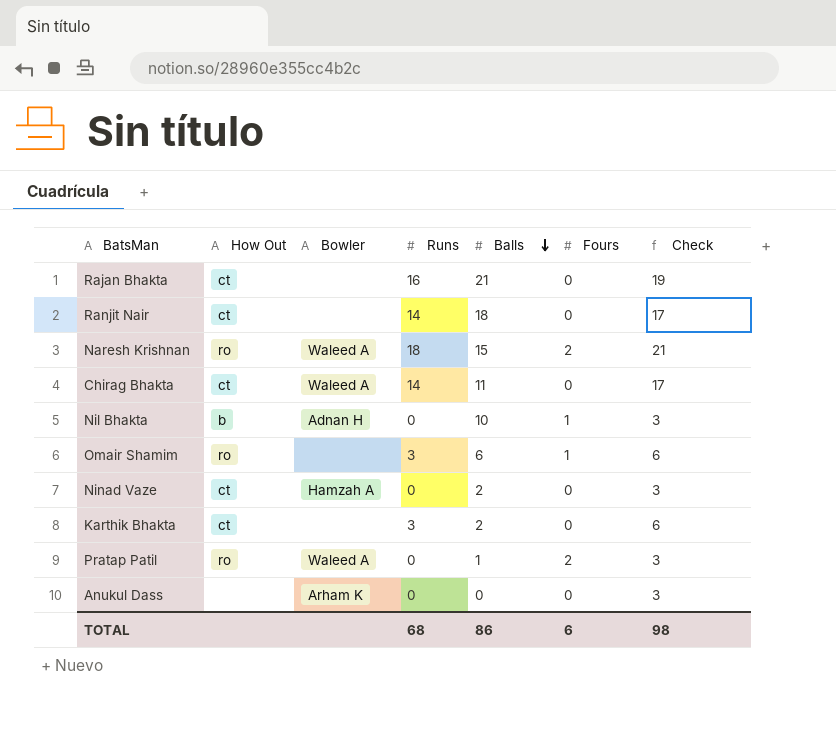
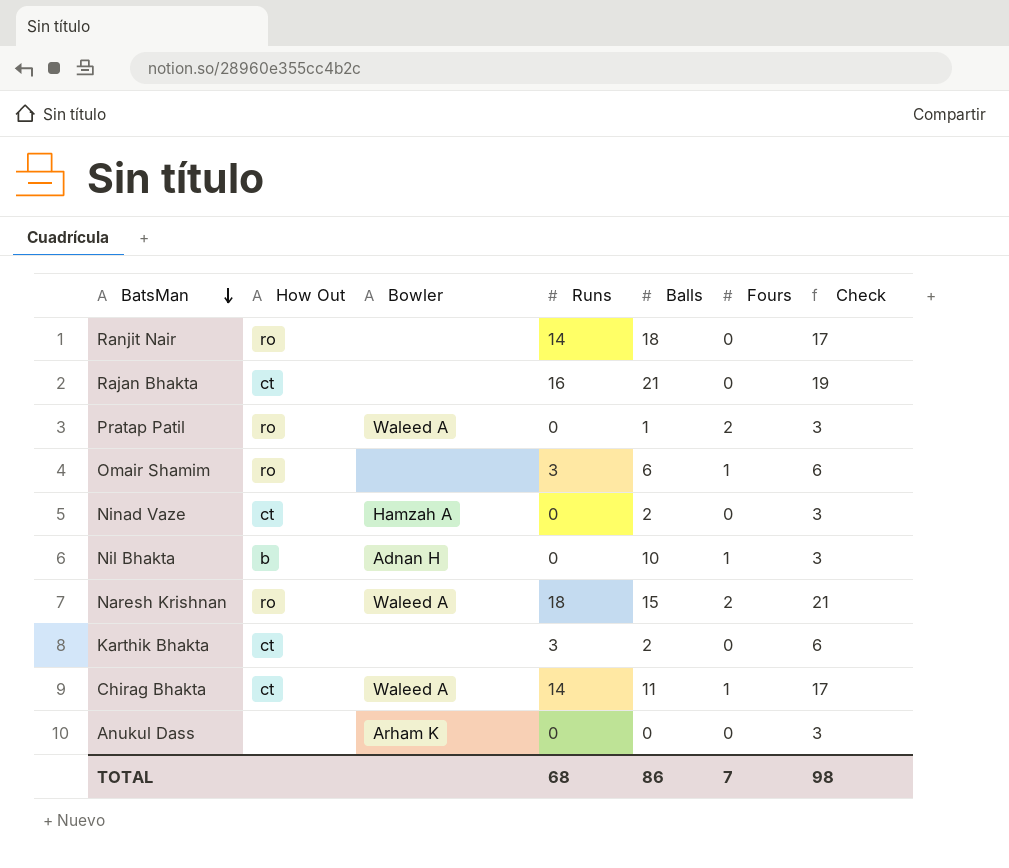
row order: Balls descending -> BatsMan descending
Ranjit Nair | How Out: ct -> ro
Chirag Bhakta | Fours: 0 -> 1
TOTAL | Fours: 6 -> 7

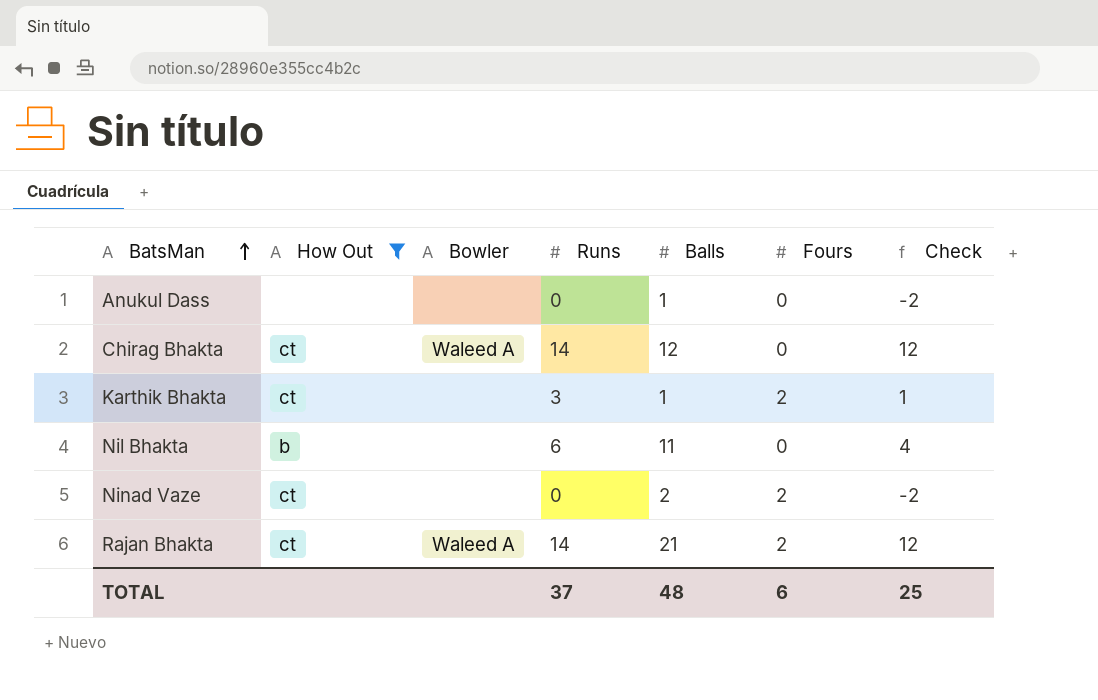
filter: none -> How Out != ro
row order: BatsMan descending -> BatsMan ascending
column Check | formula: [Runs] + 3 -> [Runs] - 2
Anukul Dass | Bowler: Arham K -> none
Anukul Dass | Balls: 0 -> 1
Chirag Bhakta | Balls: 11 -> 12
Chirag Bhakta | Fours: 1 -> 0
Karthik Bhakta | Balls: 2 -> 1
Karthik Bhakta | Fours: 0 -> 2
Nil Bhakta | Bowler: Adnan H -> none
Nil Bhakta | Runs: 0 -> 6
Nil Bhakta | Balls: 10 -> 11
Nil Bhakta | Fours: 1 -> 0
Ninad Vaze | Bowler: Hamzah A -> none
Ninad Vaze | Fours: 0 -> 2
Rajan Bhakta | Bowler: none -> Waleed A
Rajan Bhakta | Runs: 16 -> 14
Rajan Bhakta | Fours: 0 -> 2
TOTAL | Runs: 68 -> 37
TOTAL | Balls: 86 -> 48
TOTAL | Fours: 7 -> 6
TOTAL | Check: 98 -> 25

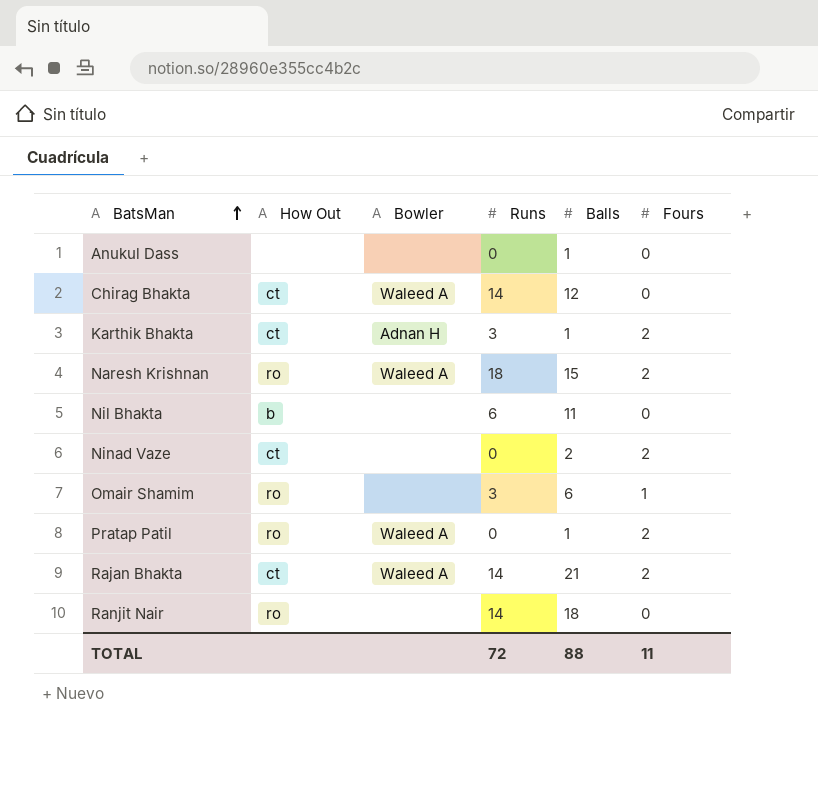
filter: How Out != ro -> none
column Check | formula: [Runs] - 2 -> none
Karthik Bhakta | Bowler: none -> Adnan H
TOTAL | Runs: 37 -> 72
TOTAL | Balls: 48 -> 88
TOTAL | Fours: 6 -> 11

